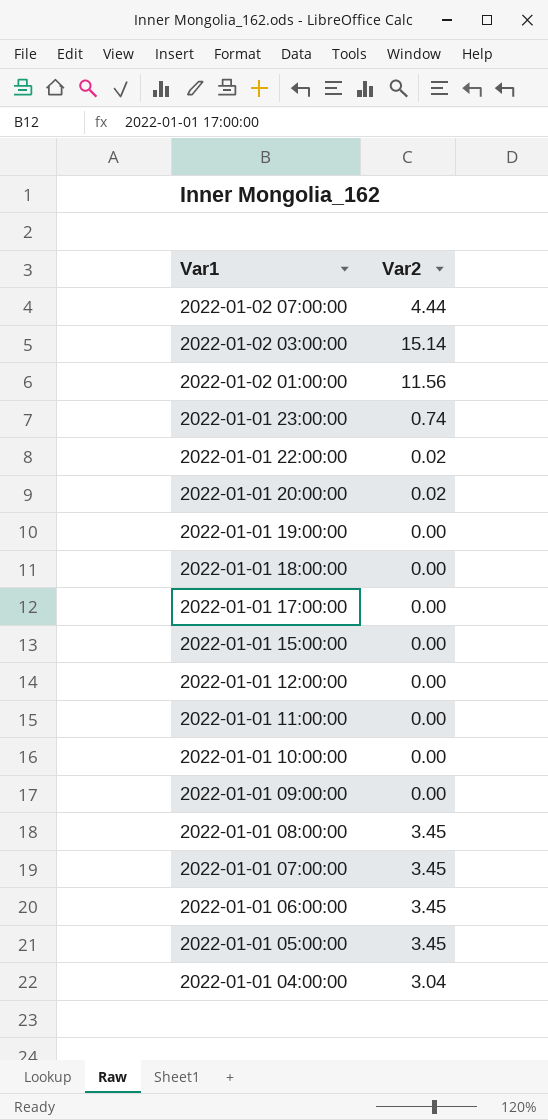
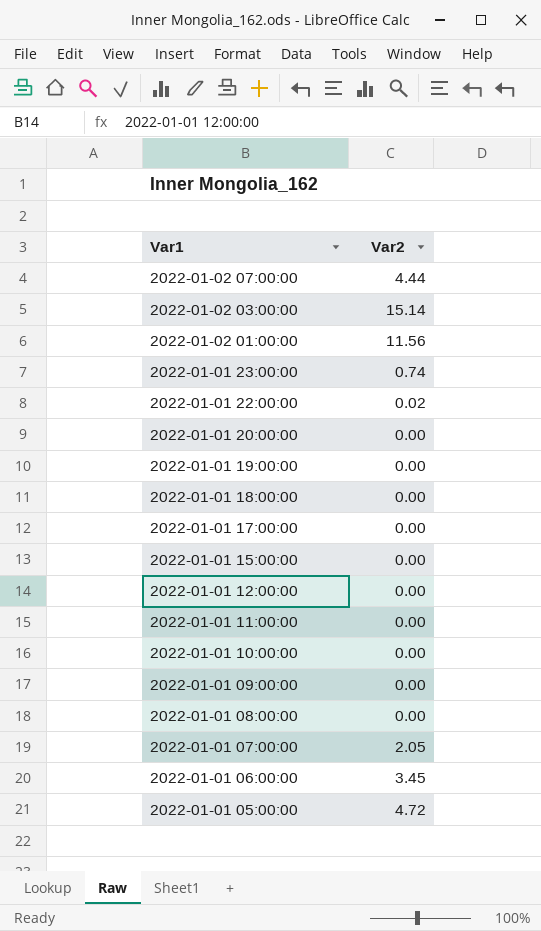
row 2022-01-01 04:00:00: 3.04 -> none
2022-01-01 20:00:00 | Var2: 0.02 -> 0.00
2022-01-01 08:00:00 | Var2: 3.45 -> 0.00
2022-01-01 07:00:00 | Var2: 3.45 -> 2.05
2022-01-01 05:00:00 | Var2: 3.45 -> 4.72

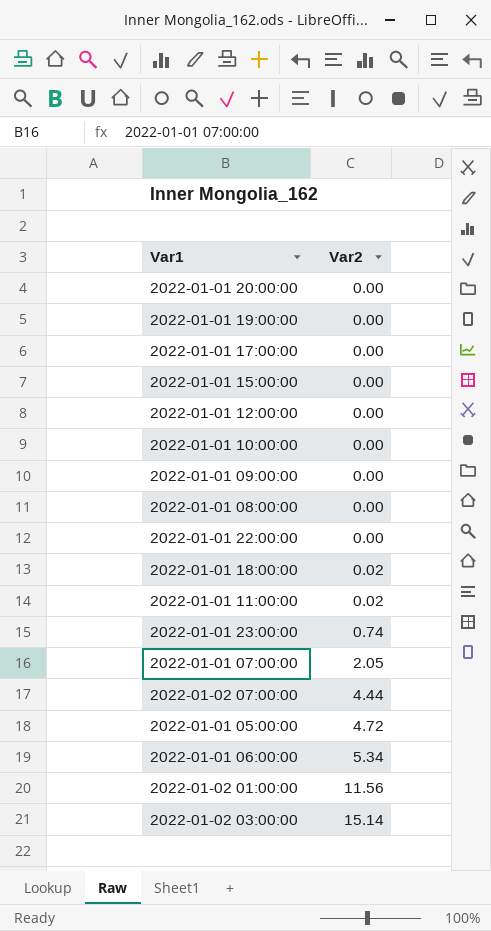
row order: Var1 descending -> Var2 ascending
2022-01-01 22:00:00 | Var2: 0.02 -> 0.00
2022-01-01 18:00:00 | Var2: 0.00 -> 0.02
2022-01-01 11:00:00 | Var2: 0.00 -> 0.02
2022-01-01 06:00:00 | Var2: 3.45 -> 5.34

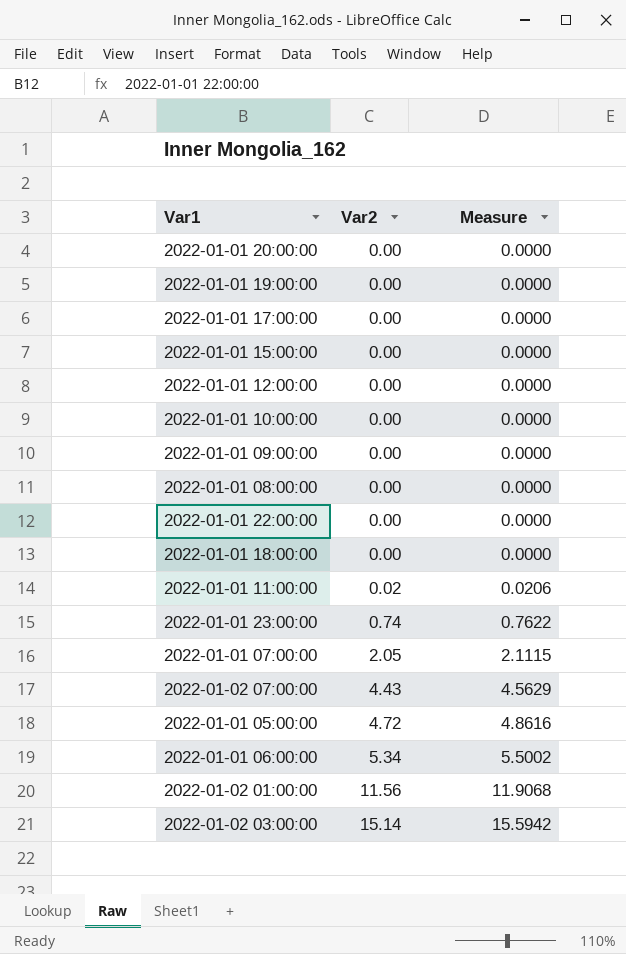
column Measure | formula: none -> [Var2] * 1.03
2022-01-01 18:00:00 | Var2: 0.02 -> 0.00
2022-01-02 07:00:00 | Var2: 4.44 -> 4.43

